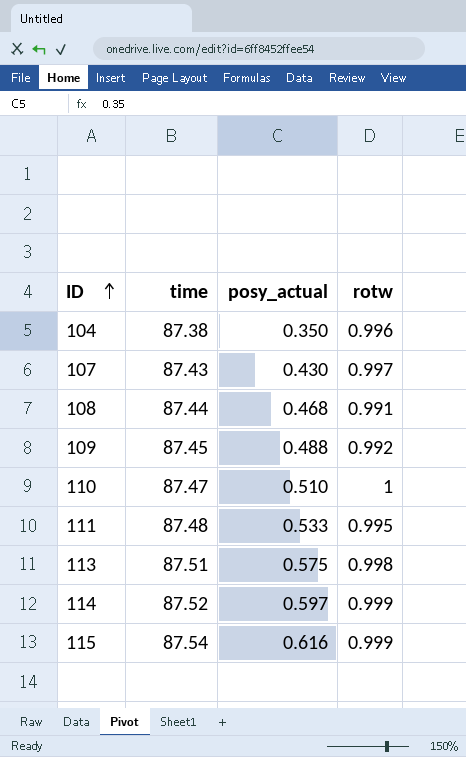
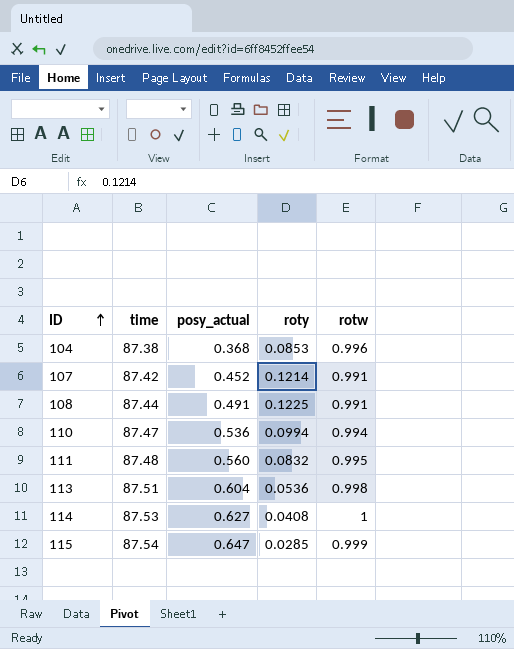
column roty | position: none -> 4
row 109: 87.45 | 0.488 | 0.992 -> none
104 | posy_actual: 0.350 -> 0.368
107 | time: 87.43 -> 87.42
107 | posy_actual: 0.430 -> 0.452
107 | rotw: 0.997 -> 0.991
108 | posy_actual: 0.468 -> 0.491
110 | posy_actual: 0.510 -> 0.536
110 | rotw: 1 -> 0.994
111 | posy_actual: 0.533 -> 0.560
113 | posy_actual: 0.575 -> 0.604
114 | time: 87.52 -> 87.53
114 | posy_actual: 0.597 -> 0.627
114 | rotw: 0.999 -> 1
115 | posy_actual: 0.616 -> 0.647

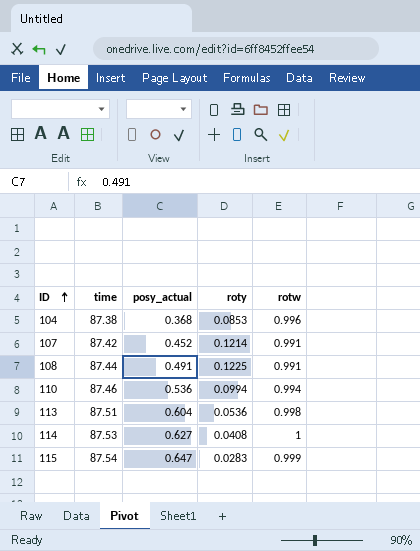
row 111: 87.48 | 0.560 | 0.0832 | 0.995 -> none
110 | time: 87.47 -> 87.46
115 | roty: 0.0285 -> 0.0283

